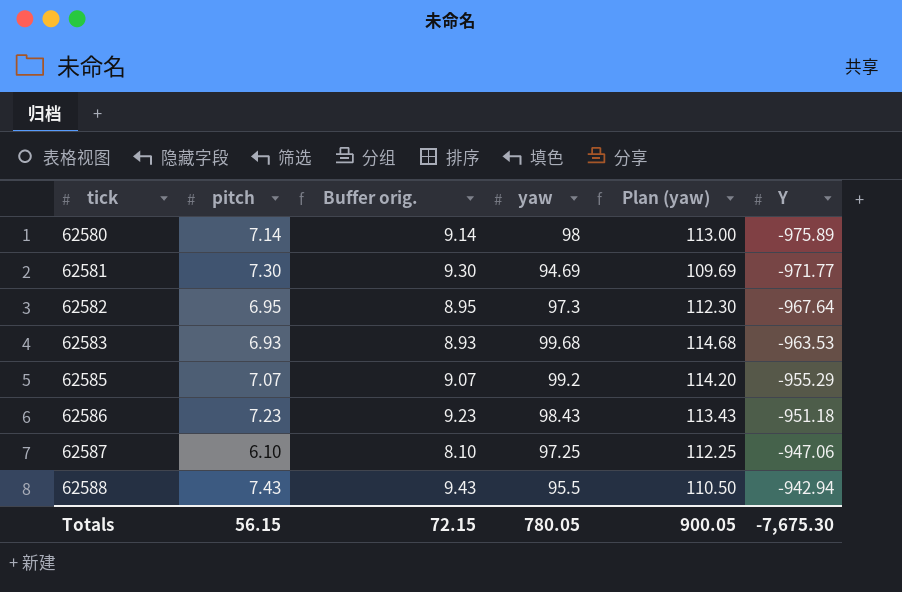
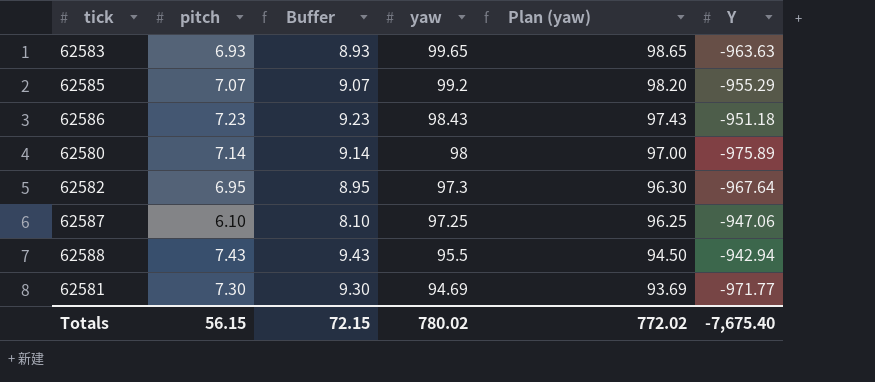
row order: tick ascending -> yaw descending
column name: Buffer orig. -> Buffer
column Plan (yaw) | formula: [yaw] + 15 -> [yaw] - 1
62583 | yaw: 99.68 -> 99.65
62583 | Y: -963.53 -> -963.63
Totals | yaw: 780.05 -> 780.02
Totals | Plan (yaw): 900.05 -> 772.02
Totals | Y: -7,675.30 -> -7,675.40

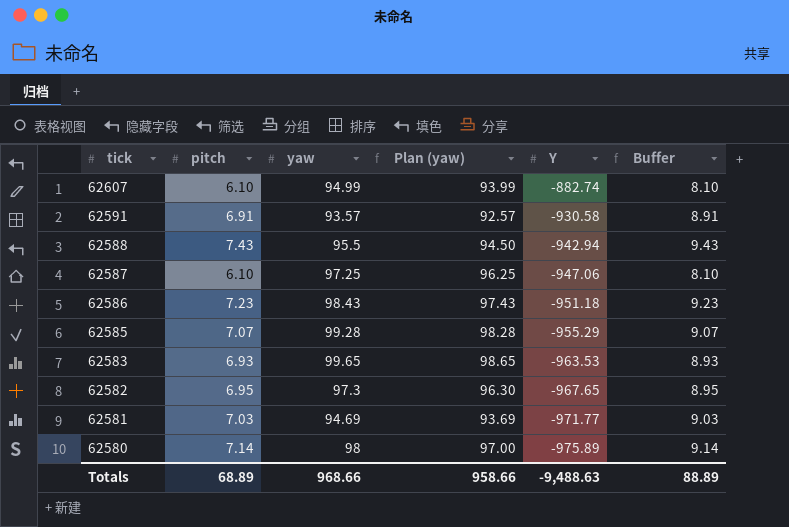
row order: yaw descending -> tick descending
column Buffer | position: 3 -> 6
row 62607: none -> 6.10 | 94.99 | 93.99 | -882.74 | 8.10
row 62591: none -> 6.91 | 93.57 | 92.57 | -930.58 | 8.91
62585 | yaw: 99.2 -> 99.28
62585 | Plan (yaw): 98.20 -> 98.28
62583 | Y: -963.63 -> -963.53
62582 | Y: -967.64 -> -967.65
62581 | pitch: 7.30 -> 7.03
62581 | Buffer: 9.30 -> 9.03
Totals | pitch: 56.15 -> 68.89
Totals | yaw: 780.02 -> 968.66
Totals | Plan (yaw): 772.02 -> 958.66
Totals | Y: -7,675.40 -> -9,488.63
Totals | Buffer: 72.15 -> 88.89

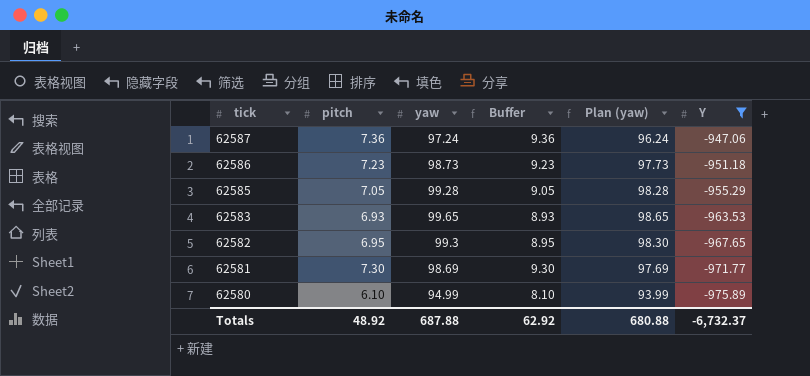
filter: none -> Y <= -947.06
column Buffer | position: 6 -> 4
62587 | pitch: 6.10 -> 7.36
62587 | yaw: 97.25 -> 97.24
62587 | Buffer: 8.10 -> 9.36
62587 | Plan (yaw): 96.25 -> 96.24
62586 | yaw: 98.43 -> 98.73
62586 | Plan (yaw): 97.43 -> 97.73
62585 | pitch: 7.07 -> 7.05
62585 | Buffer: 9.07 -> 9.05
62582 | yaw: 97.3 -> 99.3
62582 | Plan (yaw): 96.30 -> 98.30
62581 | pitch: 7.03 -> 7.30
62581 | yaw: 94.69 -> 98.69
62581 | Buffer: 9.03 -> 9.30
62581 | Plan (yaw): 93.69 -> 97.69
62580 | pitch: 7.14 -> 6.10
62580 | yaw: 98 -> 94.99
62580 | Buffer: 9.14 -> 8.10
62580 | Plan (yaw): 97.00 -> 93.99
Totals | pitch: 68.89 -> 48.92
Totals | yaw: 968.66 -> 687.88
Totals | Buffer: 88.89 -> 62.92
Totals | Plan (yaw): 958.66 -> 680.88
Totals | Y: -9,488.63 -> -6,732.37

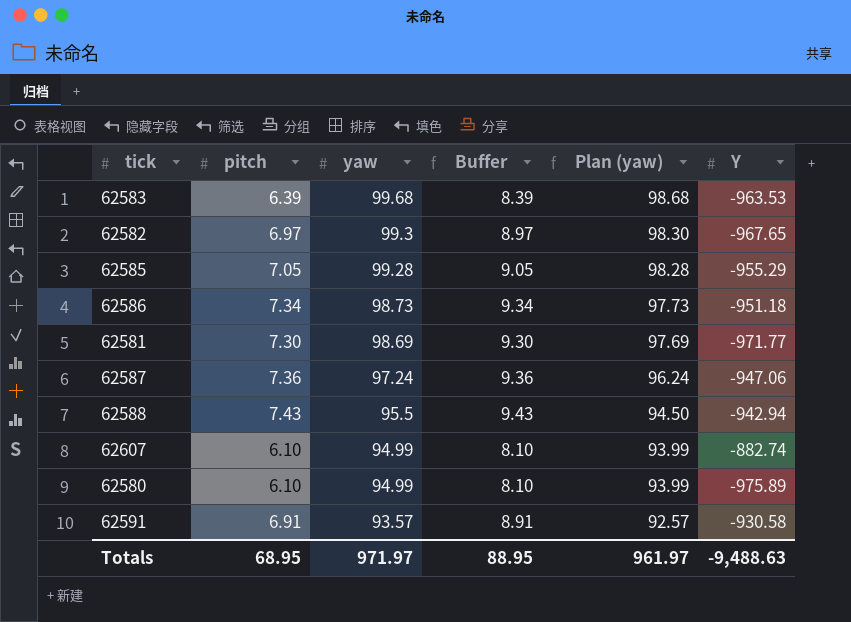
filter: Y <= -947.06 -> none
row order: tick descending -> yaw descending
62583 | pitch: 6.93 -> 6.39
62583 | yaw: 99.65 -> 99.68
62583 | Buffer: 8.93 -> 8.39
62583 | Plan (yaw): 98.65 -> 98.68
62582 | pitch: 6.95 -> 6.97
62582 | Buffer: 8.95 -> 8.97
62586 | pitch: 7.23 -> 7.34
62586 | Buffer: 9.23 -> 9.34
Totals | pitch: 48.92 -> 68.95
Totals | yaw: 687.88 -> 971.97
Totals | Buffer: 62.92 -> 88.95
Totals | Plan (yaw): 680.88 -> 961.97
Totals | Y: -6,732.37 -> -9,488.63

